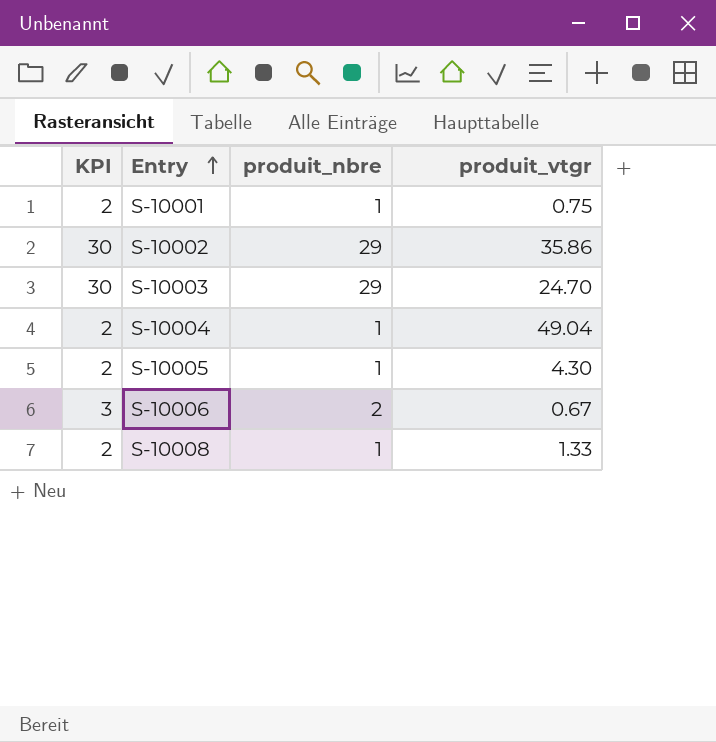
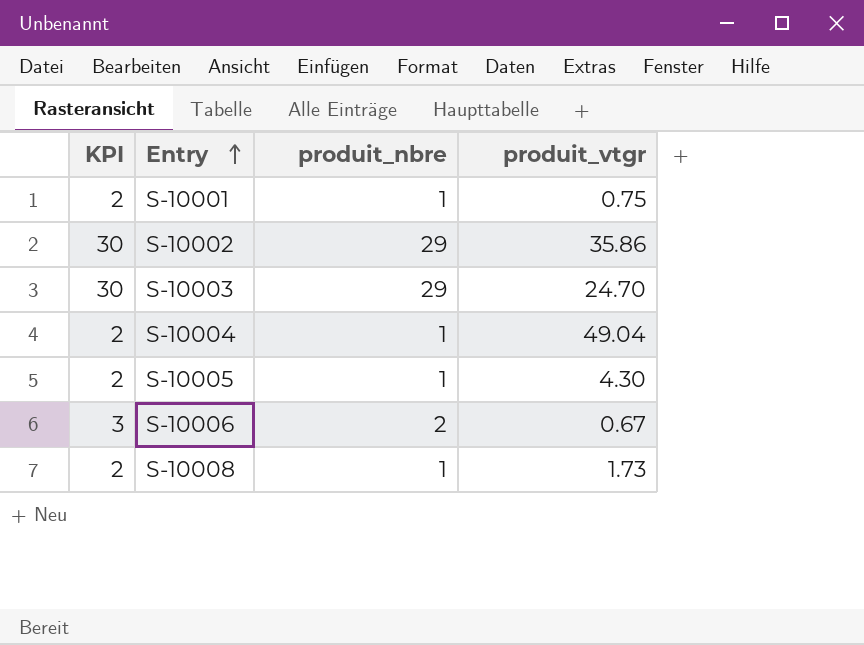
S-10008 | produit_vtgr: 1.33 -> 1.73

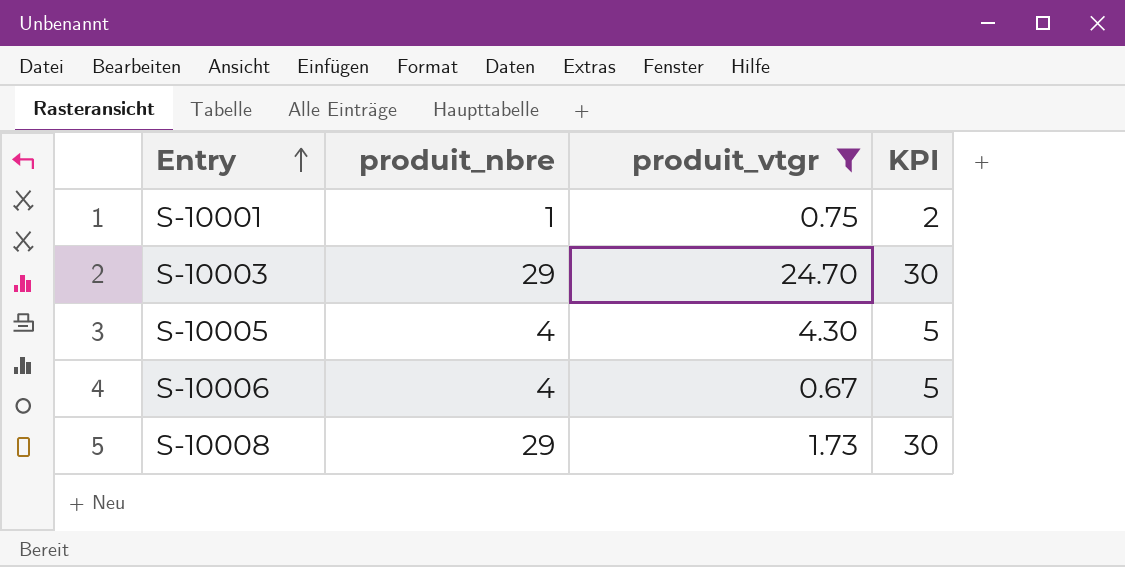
filter: none -> produit_vtgr <= 24.70
column KPI | position: 1 -> 4
S-10005 | produit_nbre: 1 -> 4
S-10005 | KPI: 2 -> 5
S-10006 | produit_nbre: 2 -> 4
S-10006 | KPI: 3 -> 5
S-10008 | produit_nbre: 1 -> 29
S-10008 | KPI: 2 -> 30

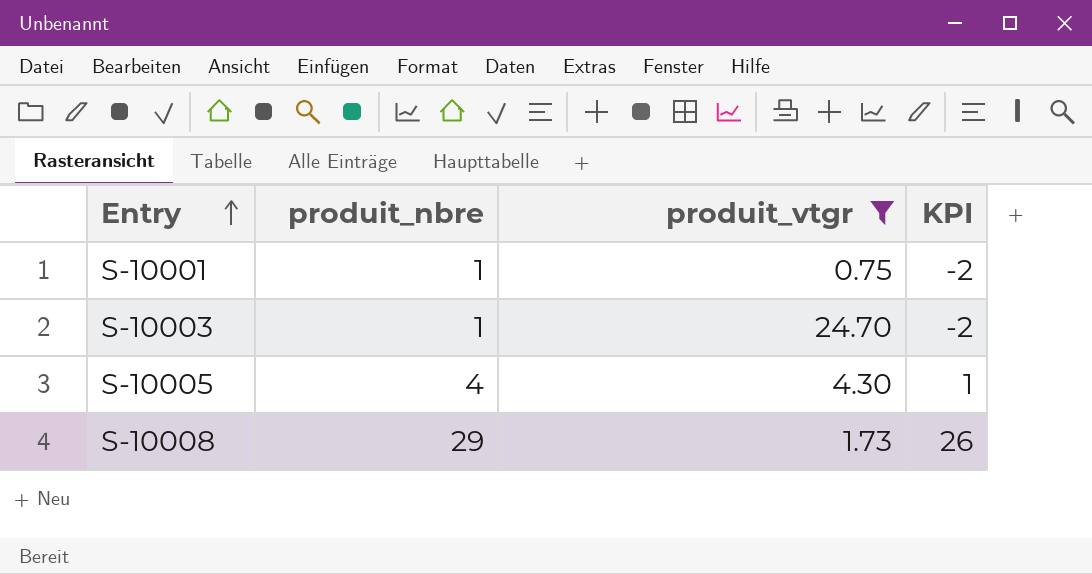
column KPI | formula: [produit_nbre] + 1 -> [produit_nbre] - 3
row S-10006: 4 | 0.67 | 5 -> none
S-10003 | produit_nbre: 29 -> 1

